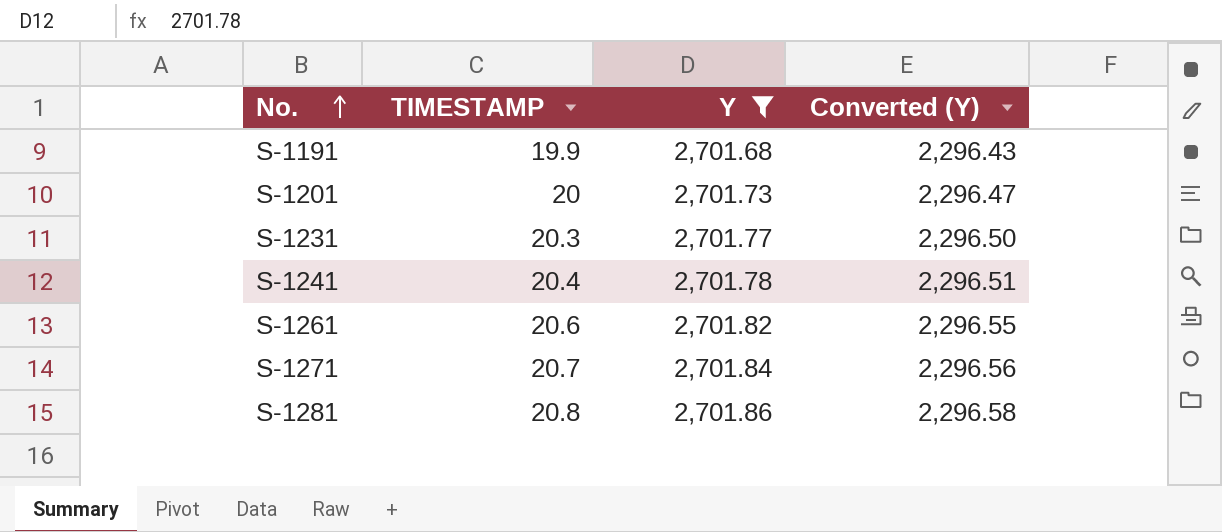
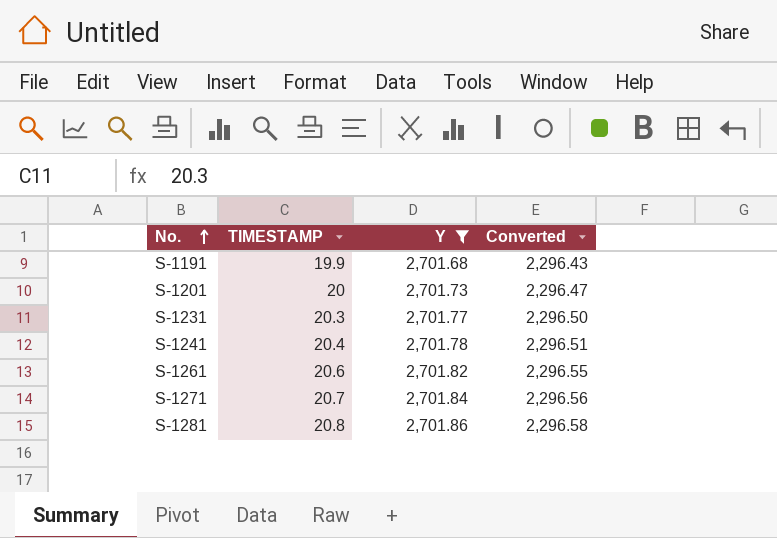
column name: Converted (Y) -> Converted

